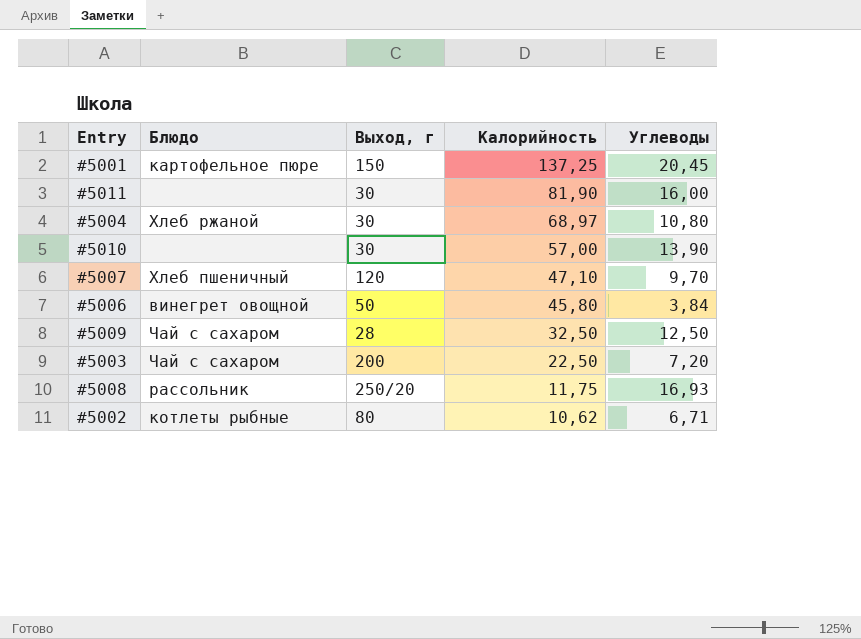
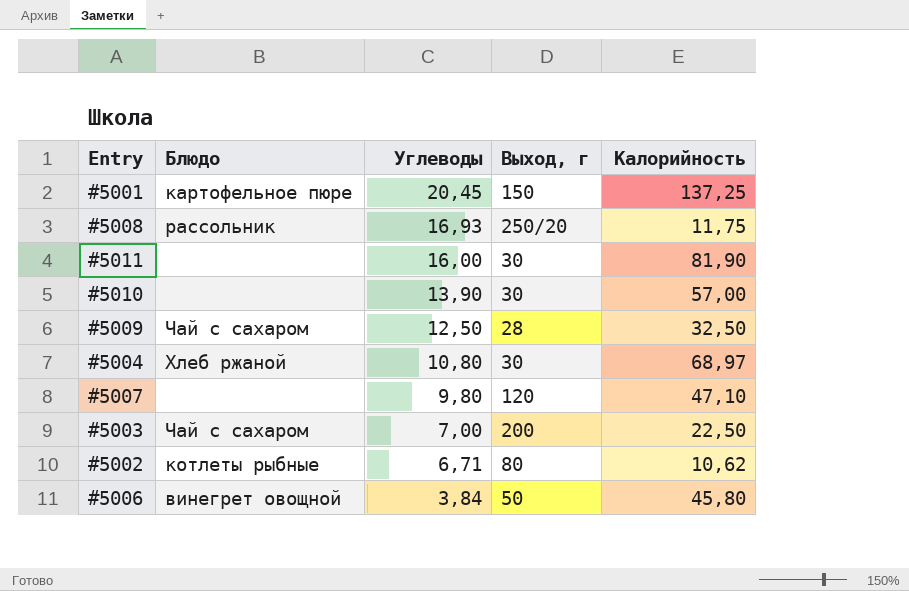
row order: Калорийность descending -> Углеводы descending
column Углеводы | position: 5 -> 3
#5007 | Блюдо: Хлеб пшеничный -> none
#5007 | Углеводы: 9,70 -> 9,80
#5003 | Углеводы: 7,20 -> 7,00

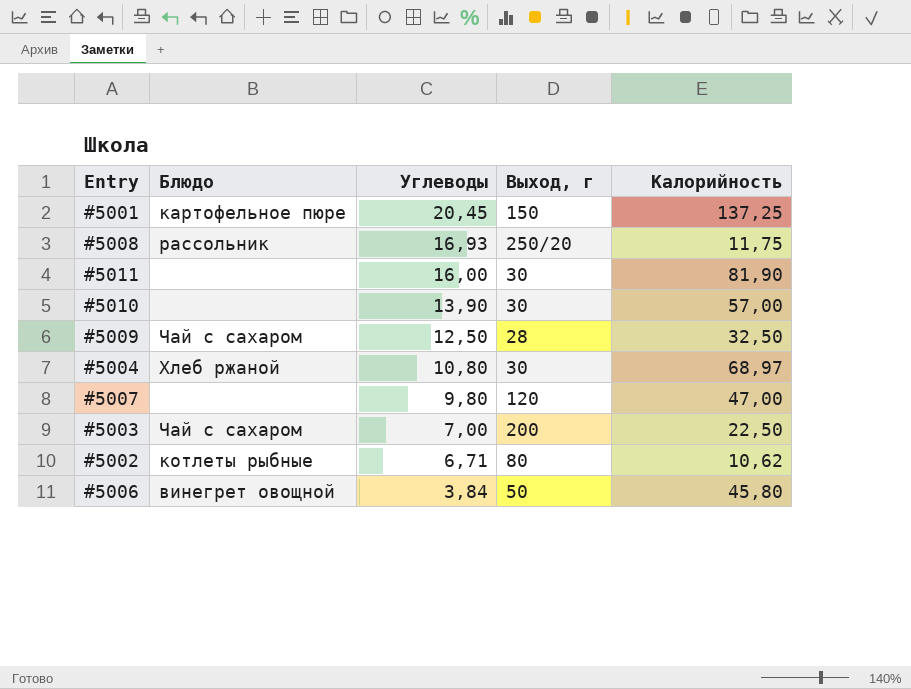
#5007 | Калорийность: 47,10 -> 47,00

